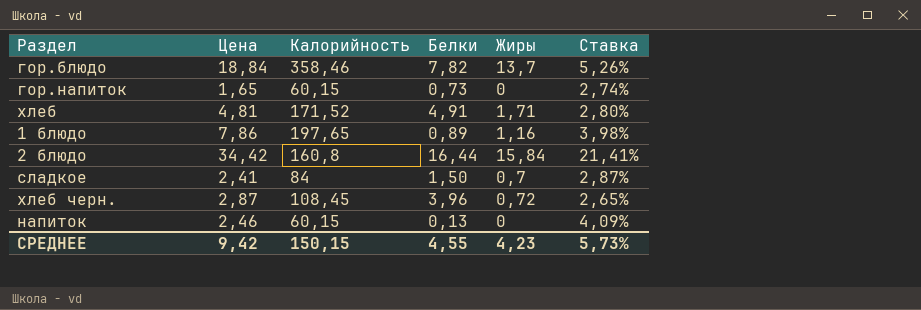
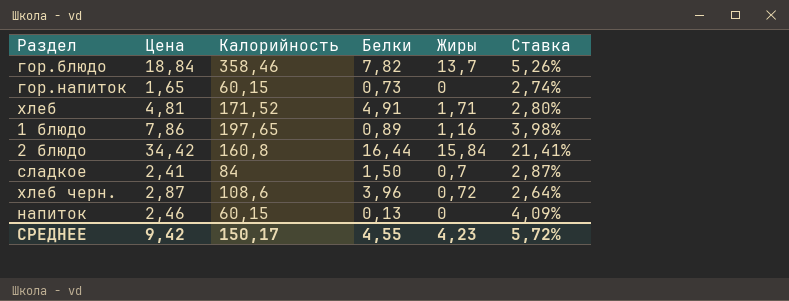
хлеб черн. | Калорийность: 108,45 -> 108,6
хлеб черн. | Ставка: 2,65% -> 2,64%
СРЕДНЕЕ | Калорийность: 150,15 -> 150,17
СРЕДНЕЕ | Ставка: 5,73% -> 5,72%

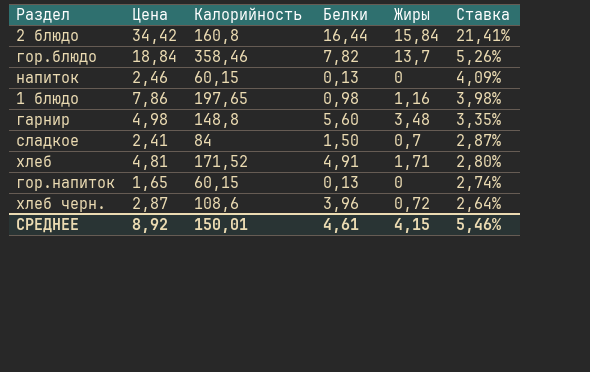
row order: none -> Ставка descending
1 блюдо | Белки: 0,89 -> 0,98
row гарнир: none -> 4,98 | 148,8 | 5,60 | 3,48 | 3,35%
гор.напиток | Белки: 0,73 -> 0,13
СРЕДНЕЕ | Цена: 9,42 -> 8,92
СРЕДНЕЕ | Калорийность: 150,17 -> 150,01
СРЕДНЕЕ | Белки: 4,55 -> 4,61
СРЕДНЕЕ | Жиры: 4,23 -> 4,15
СРЕДНЕЕ | Ставка: 5,72% -> 5,46%

